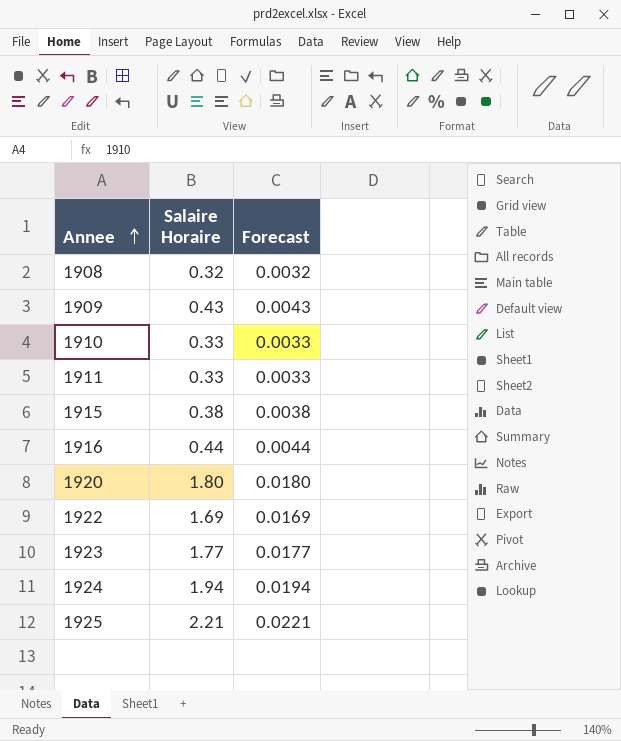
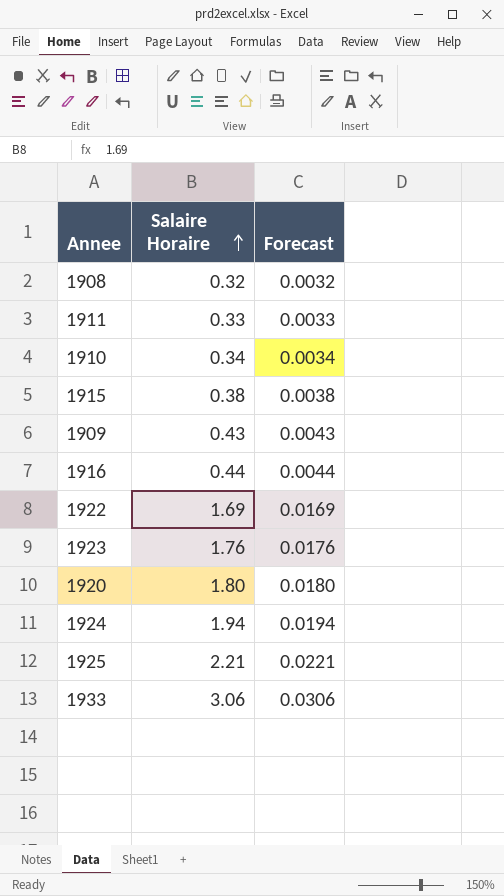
row order: Annee ascending -> Salaire Horaire ascending
1910 | Salaire Horaire: 0.33 -> 0.34
1910 | Forecast: 0.0033 -> 0.0034
1923 | Salaire Horaire: 1.77 -> 1.76
1923 | Forecast: 0.0177 -> 0.0176
row 1933: none -> 3.06 | 0.0306

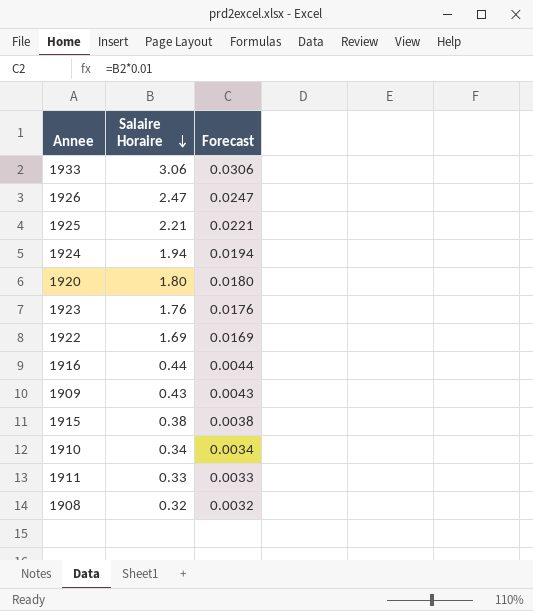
row order: Salaire Horaire ascending -> Salaire Horaire descending
row 1926: none -> 2.47 | 0.0247

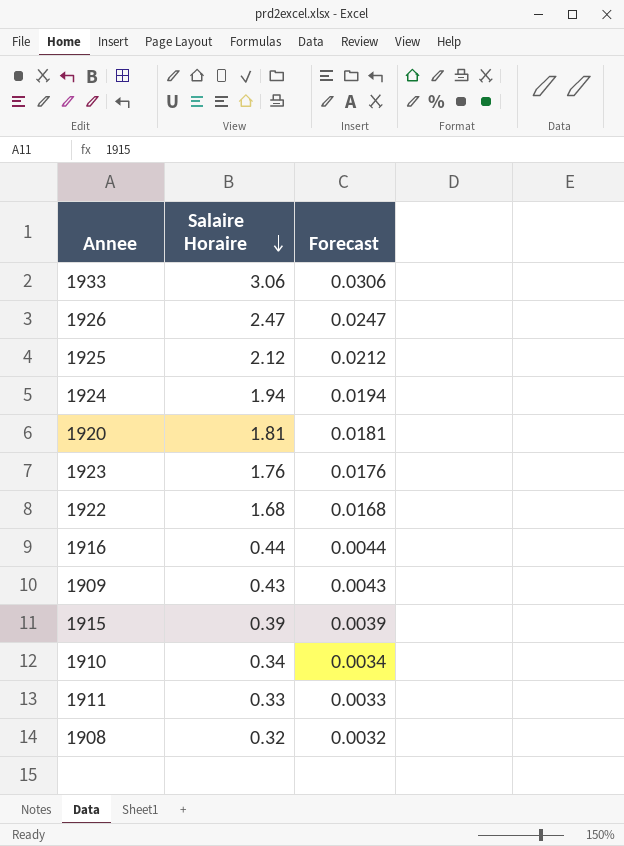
1925 | Salaire Horaire: 2.21 -> 2.12
1925 | Forecast: 0.0221 -> 0.0212
1920 | Salaire Horaire: 1.80 -> 1.81
1920 | Forecast: 0.0180 -> 0.0181
1922 | Salaire Horaire: 1.69 -> 1.68
1922 | Forecast: 0.0169 -> 0.0168
1915 | Salaire Horaire: 0.38 -> 0.39
1915 | Forecast: 0.0038 -> 0.0039

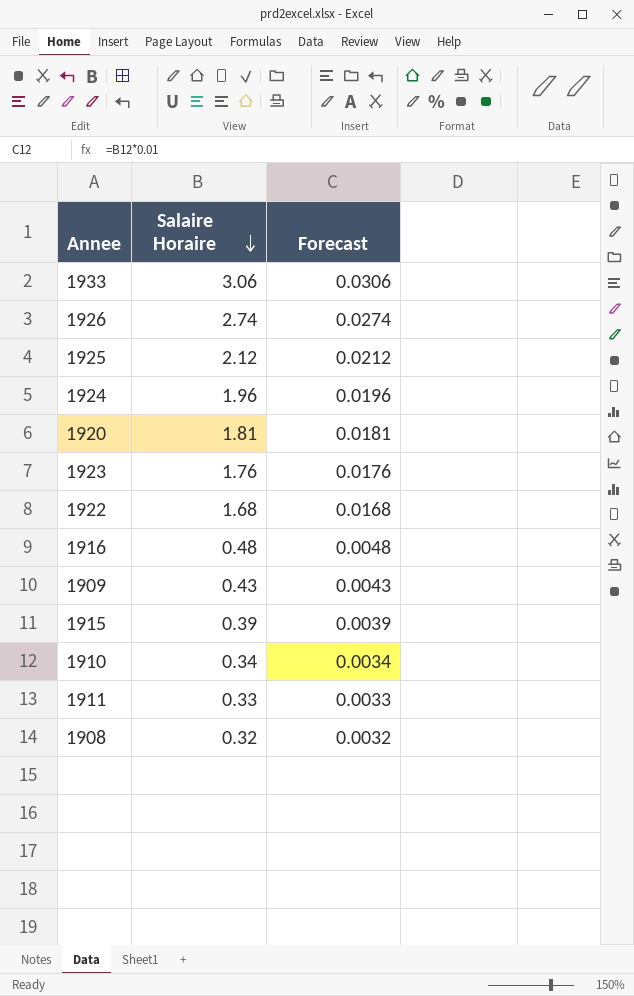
1926 | Salaire Horaire: 2.47 -> 2.74
1926 | Forecast: 0.0247 -> 0.0274
1924 | Salaire Horaire: 1.94 -> 1.96
1924 | Forecast: 0.0194 -> 0.0196
1916 | Salaire Horaire: 0.44 -> 0.48
1916 | Forecast: 0.0044 -> 0.0048

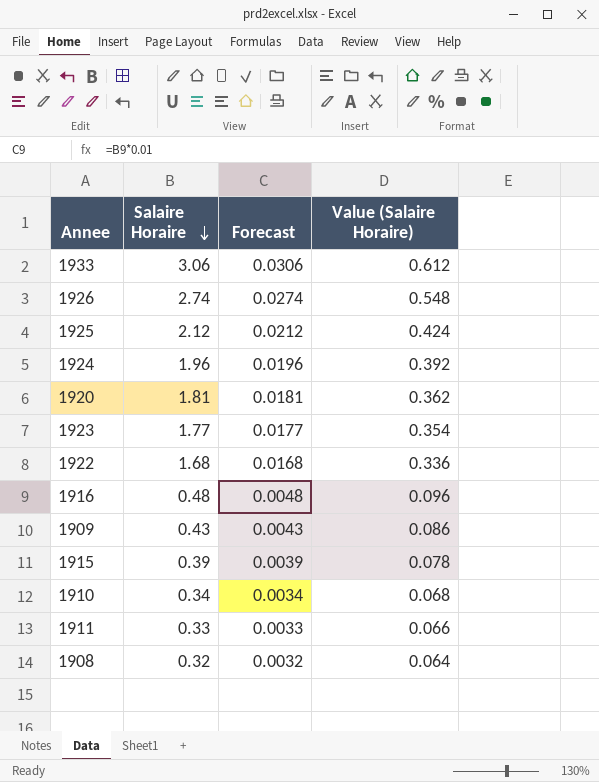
column Value (Salaire Horaire) | formula: none -> [Salaire Horaire] * 0.2
1923 | Salaire Horaire: 1.76 -> 1.77
1923 | Forecast: 0.0176 -> 0.0177

